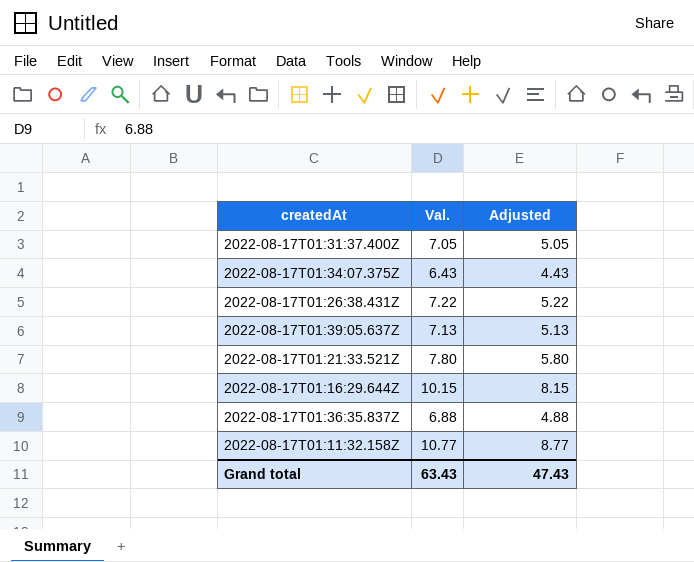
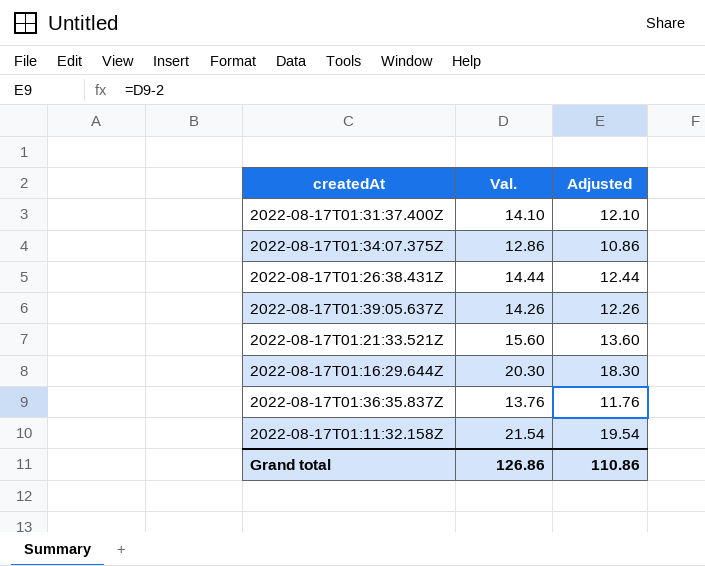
2022-08-17T01:31:37.400Z | Val.: 7.05 -> 14.10
2022-08-17T01:31:37.400Z | Adjusted: 5.05 -> 12.10
2022-08-17T01:34:07.375Z | Val.: 6.43 -> 12.86
2022-08-17T01:34:07.375Z | Adjusted: 4.43 -> 10.86
2022-08-17T01:26:38.431Z | Val.: 7.22 -> 14.44
2022-08-17T01:26:38.431Z | Adjusted: 5.22 -> 12.44
2022-08-17T01:39:05.637Z | Val.: 7.13 -> 14.26
2022-08-17T01:39:05.637Z | Adjusted: 5.13 -> 12.26
2022-08-17T01:21:33.521Z | Val.: 7.80 -> 15.60
2022-08-17T01:21:33.521Z | Adjusted: 5.80 -> 13.60
2022-08-17T01:16:29.644Z | Val.: 10.15 -> 20.30
2022-08-17T01:16:29.644Z | Adjusted: 8.15 -> 18.30
2022-08-17T01:36:35.837Z | Val.: 6.88 -> 13.76
2022-08-17T01:36:35.837Z | Adjusted: 4.88 -> 11.76
2022-08-17T01:11:32.158Z | Val.: 10.77 -> 21.54
2022-08-17T01:11:32.158Z | Adjusted: 8.77 -> 19.54
Grand total | Val.: 63.43 -> 126.86
Grand total | Adjusted: 47.43 -> 110.86

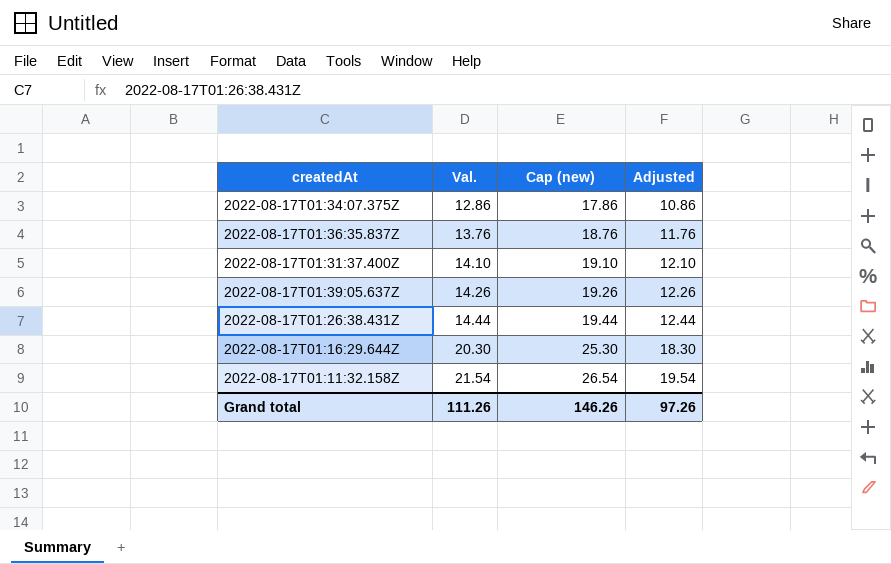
row order: none -> Val. ascending
column Cap (new) | formula: none -> [Val.] + 5
row 2022-08-17T01:21:33.521Z: 15.60 | 13.60 -> none
Grand total | Val.: 126.86 -> 111.26
Grand total | Adjusted: 110.86 -> 97.26

